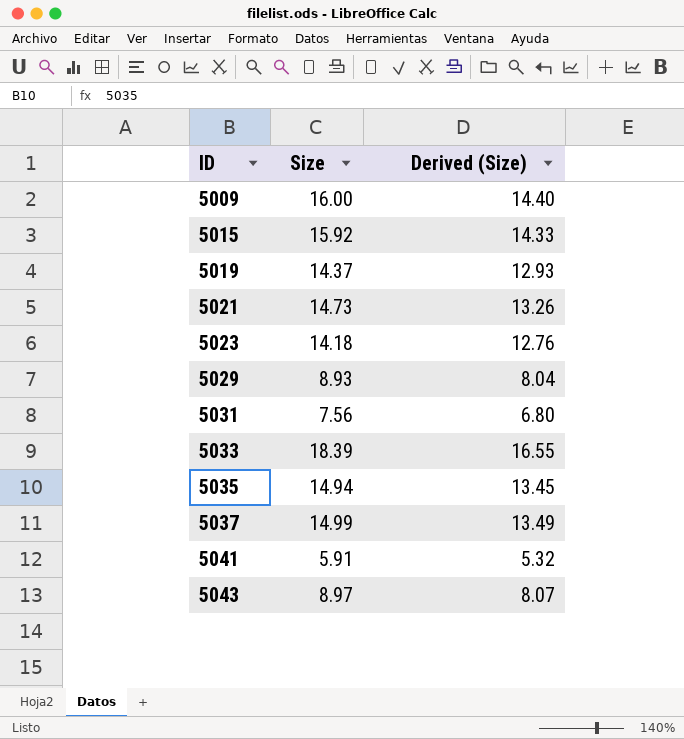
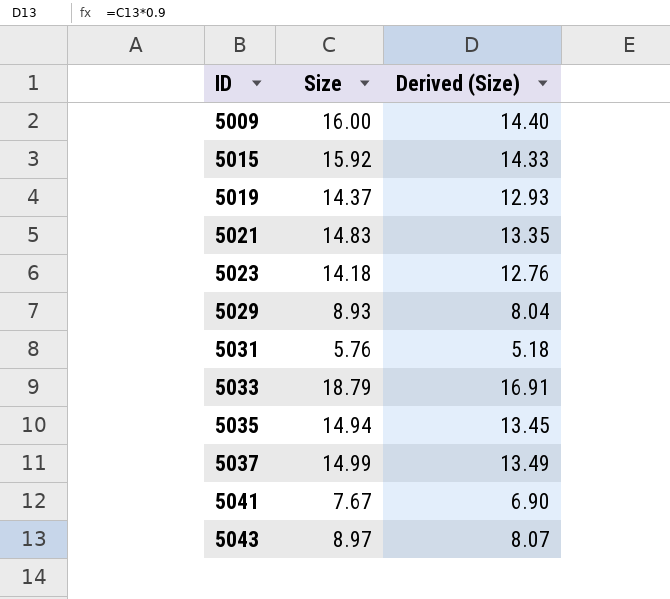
5021 | Size: 14.73 -> 14.83
5021 | Derived (Size): 13.26 -> 13.35
5031 | Size: 7.56 -> 5.76
5031 | Derived (Size): 6.80 -> 5.18
5033 | Size: 18.39 -> 18.79
5033 | Derived (Size): 16.55 -> 16.91
5041 | Size: 5.91 -> 7.67
5041 | Derived (Size): 5.32 -> 6.90

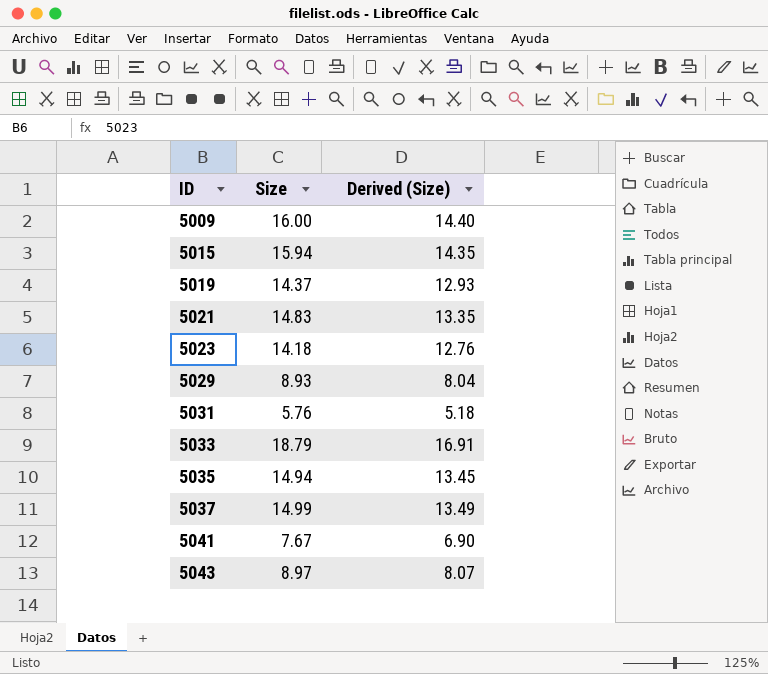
5015 | Size: 15.92 -> 15.94
5015 | Derived (Size): 14.33 -> 14.35

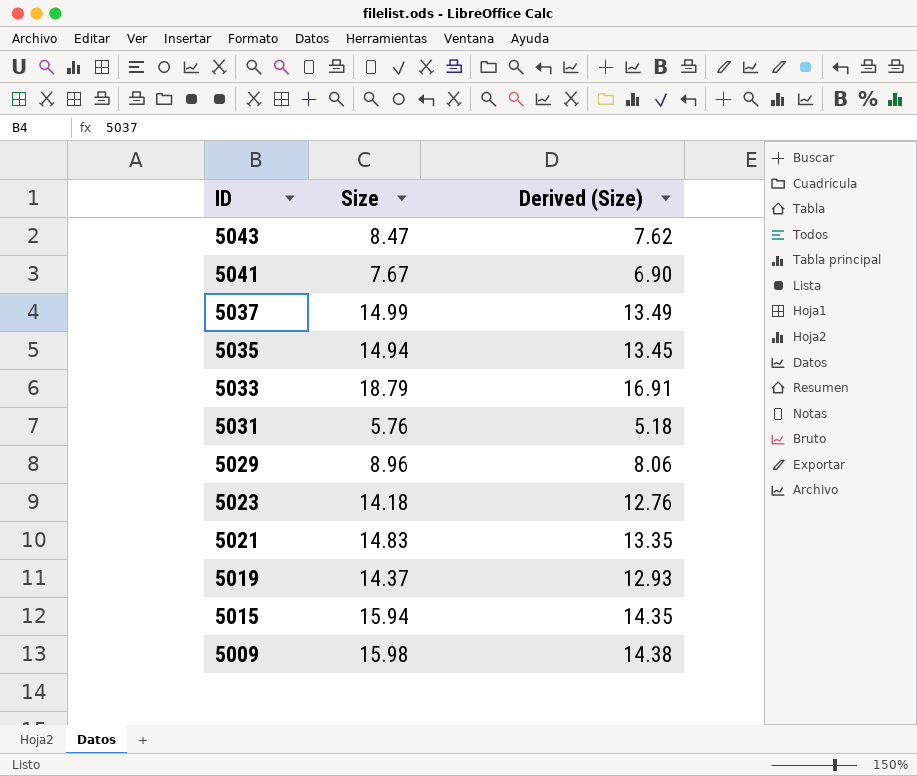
row order: ID ascending -> ID descending
5043 | Size: 8.97 -> 8.47
5043 | Derived (Size): 8.07 -> 7.62
5029 | Size: 8.93 -> 8.96
5029 | Derived (Size): 8.04 -> 8.06
5009 | Size: 16.00 -> 15.98
5009 | Derived (Size): 14.40 -> 14.38

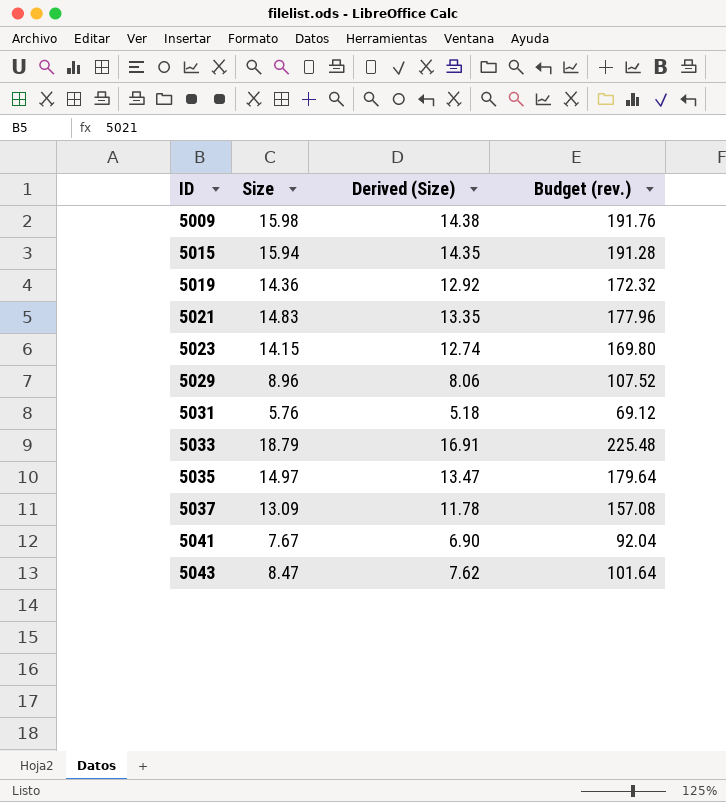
row order: ID descending -> ID ascending
column Budget (rev.) | formula: none -> [Size] * 12
5019 | Size: 14.37 -> 14.36
5019 | Derived (Size): 12.93 -> 12.92
5023 | Size: 14.18 -> 14.15
5023 | Derived (Size): 12.76 -> 12.74
5035 | Size: 14.94 -> 14.97
5035 | Derived (Size): 13.45 -> 13.47
5037 | Size: 14.99 -> 13.09
5037 | Derived (Size): 13.49 -> 11.78

